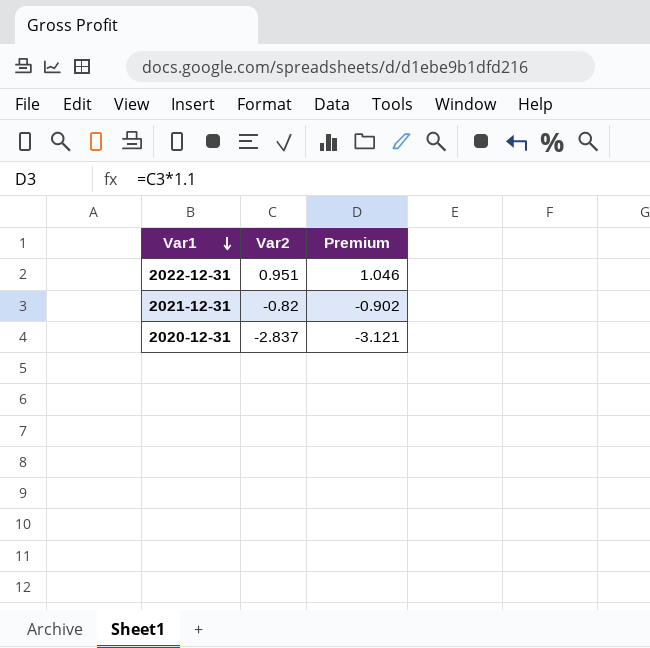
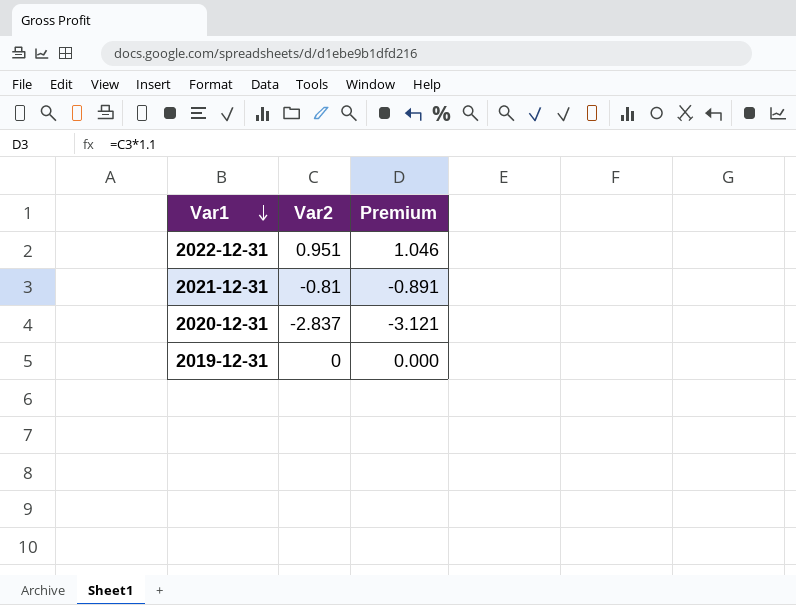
2021-12-31 | Var2: -0.82 -> -0.81
2021-12-31 | Premium: -0.902 -> -0.891
row 2019-12-31: none -> 0 | 0.000

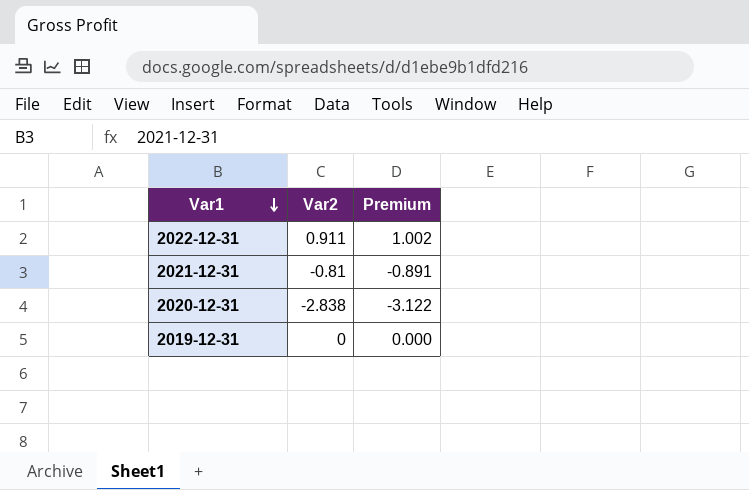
2022-12-31 | Var2: 0.951 -> 0.911
2022-12-31 | Premium: 1.046 -> 1.002
2020-12-31 | Var2: -2.837 -> -2.838
2020-12-31 | Premium: -3.121 -> -3.122

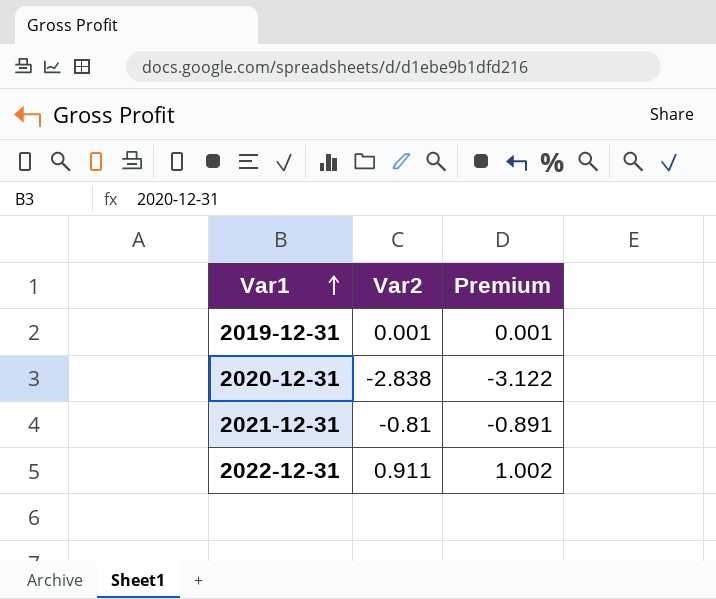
row order: Var1 descending -> Var1 ascending
2019-12-31 | Var2: 0 -> 0.001
2019-12-31 | Premium: 0.000 -> 0.001

